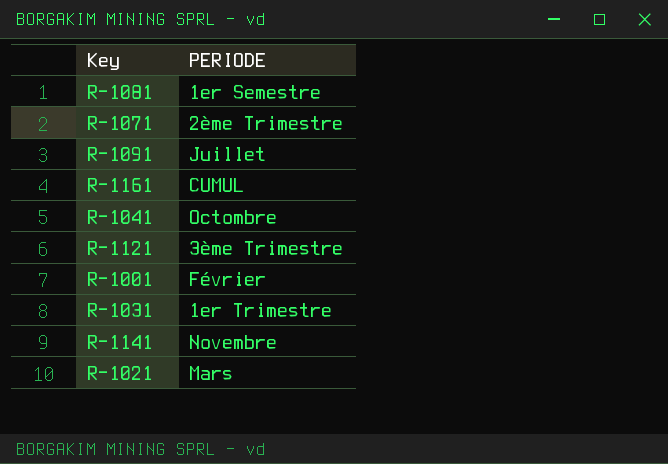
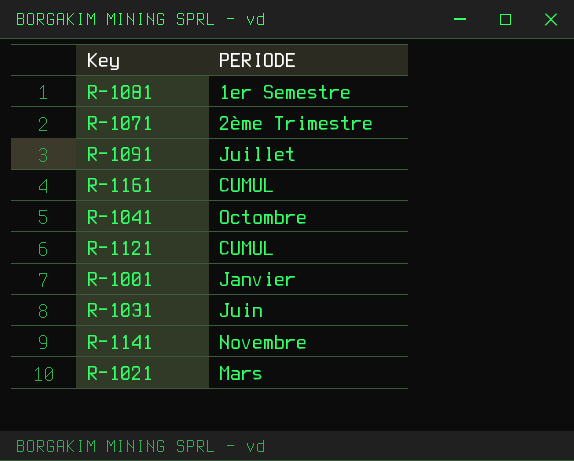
R-1121 | PERIODE: 3ème Trimestre -> CUMUL
R-1001 | PERIODE: Février -> Janvier
R-1031 | PERIODE: 1er Trimestre -> Juin

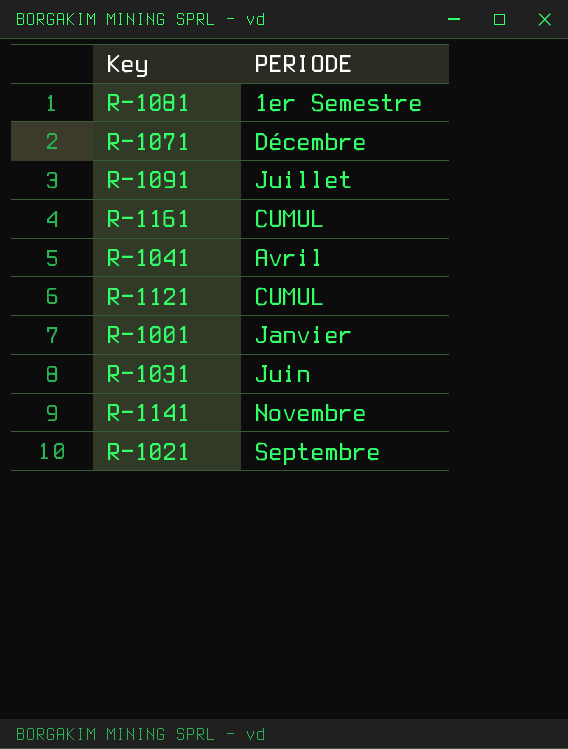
R-1071 | PERIODE: 2ème Trimestre -> Décembre
R-1041 | PERIODE: Octombre -> Avril
R-1021 | PERIODE: Mars -> Septembre

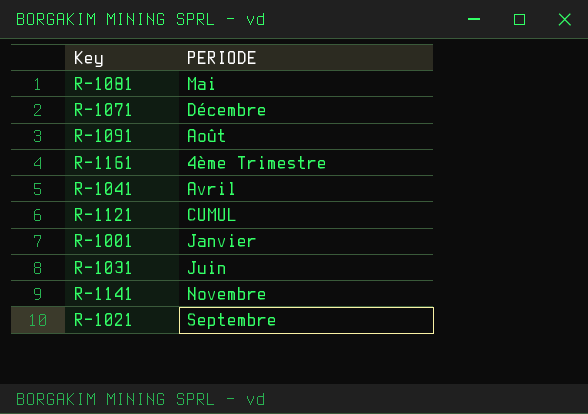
R-1081 | PERIODE: 1er Semestre -> Mai
R-1091 | PERIODE: Juillet -> Août
R-1161 | PERIODE: CUMUL -> 4ème Trimestre

